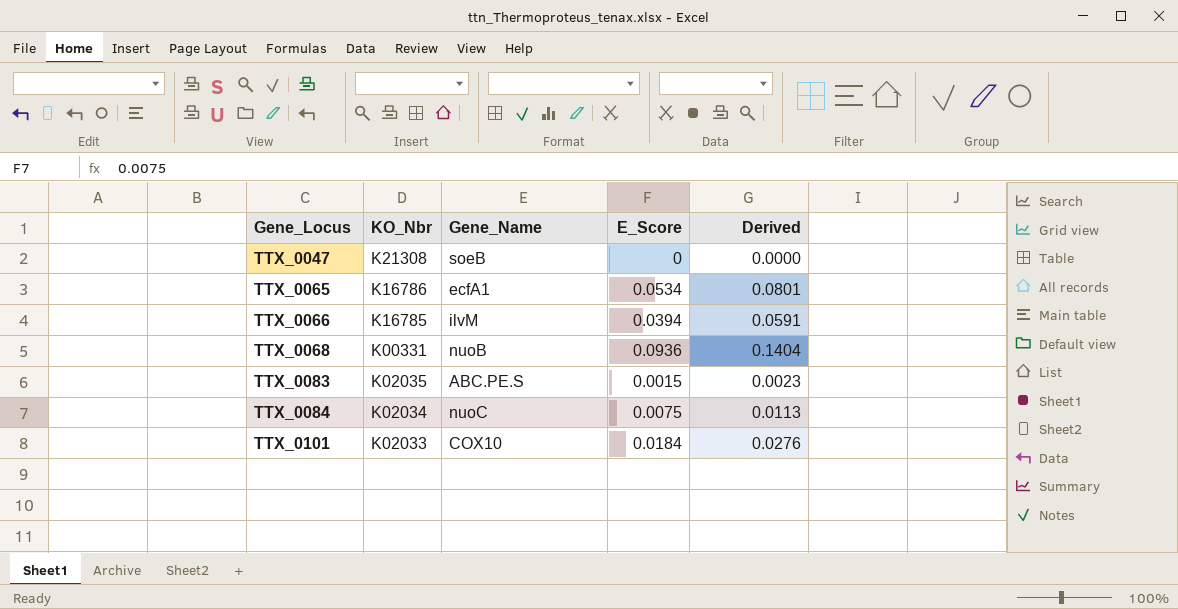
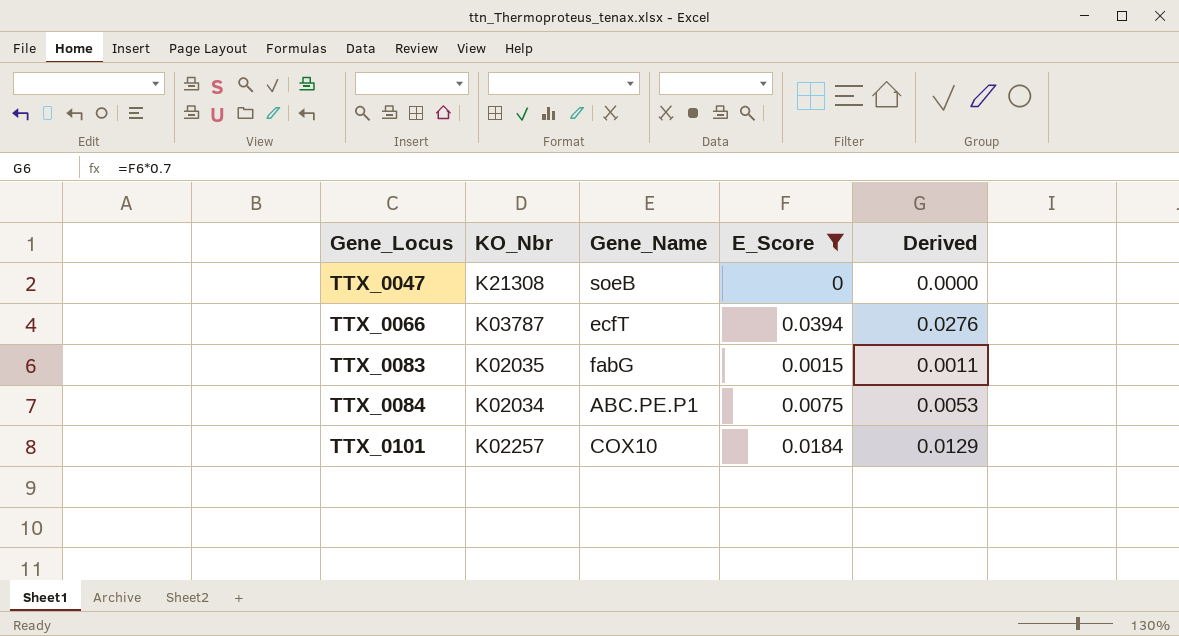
filter: none -> E_Score <= 0.0394
column Derived | formula: [E_Score] * 1.5 -> [E_Score] * 0.7
TTX_0066 | KO_Nbr: K16785 -> K03787
TTX_0066 | Gene_Name: ilvM -> ecfT
TTX_0083 | Gene_Name: ABC.PE.S -> fabG
TTX_0084 | Gene_Name: nuoC -> ABC.PE.P1
TTX_0101 | KO_Nbr: K02033 -> K02257

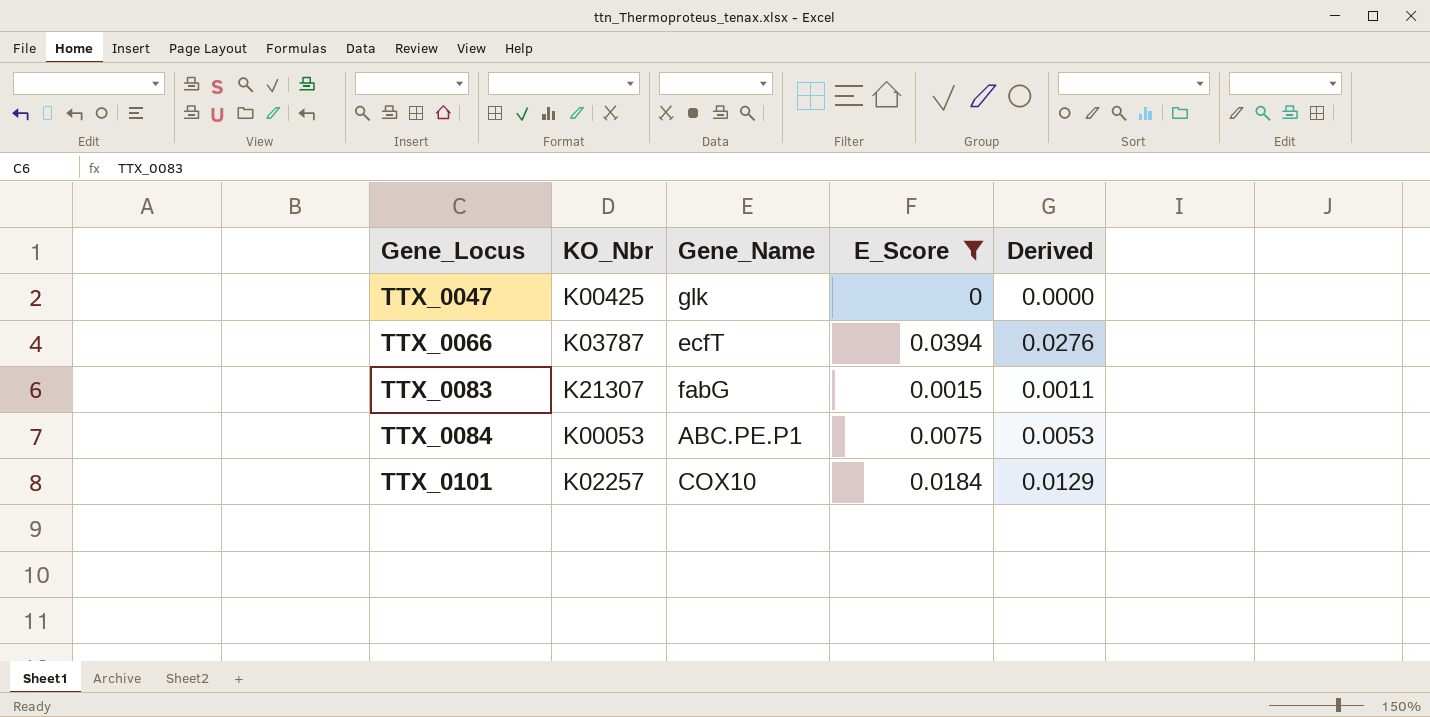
TTX_0047 | KO_Nbr: K21308 -> K00425
TTX_0047 | Gene_Name: soeB -> glk
TTX_0083 | KO_Nbr: K02035 -> K21307
TTX_0084 | KO_Nbr: K02034 -> K00053

